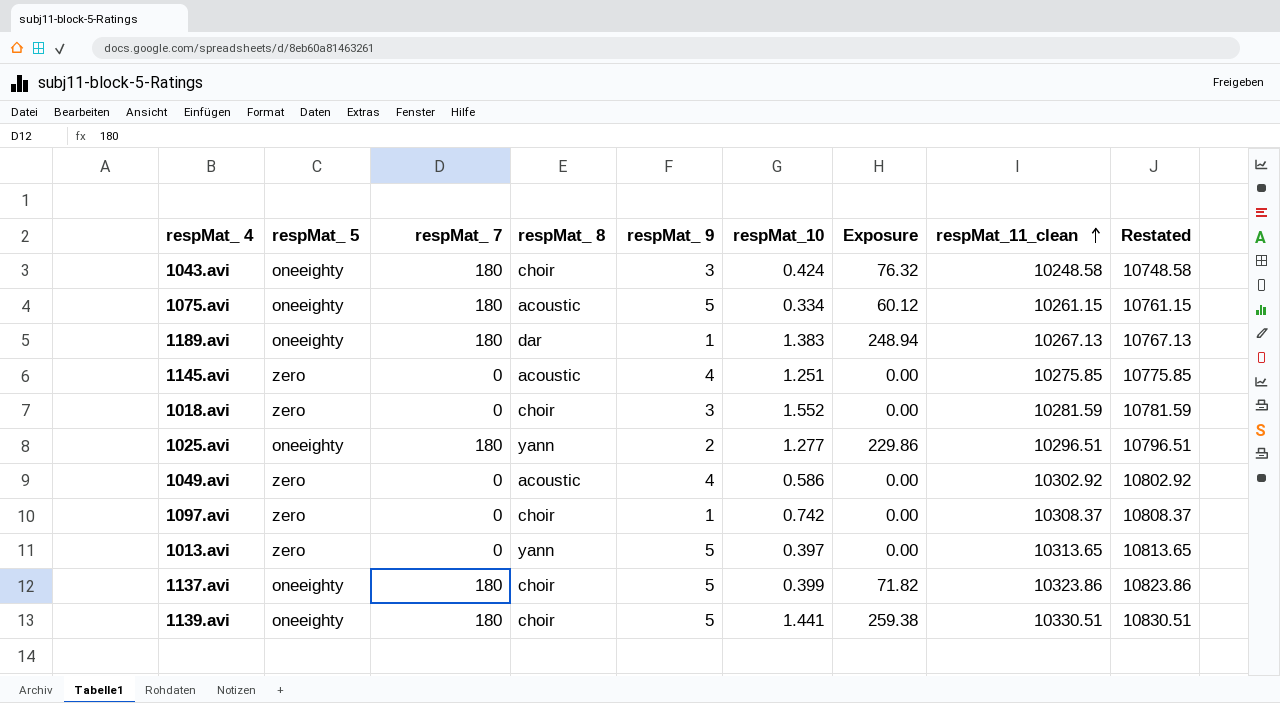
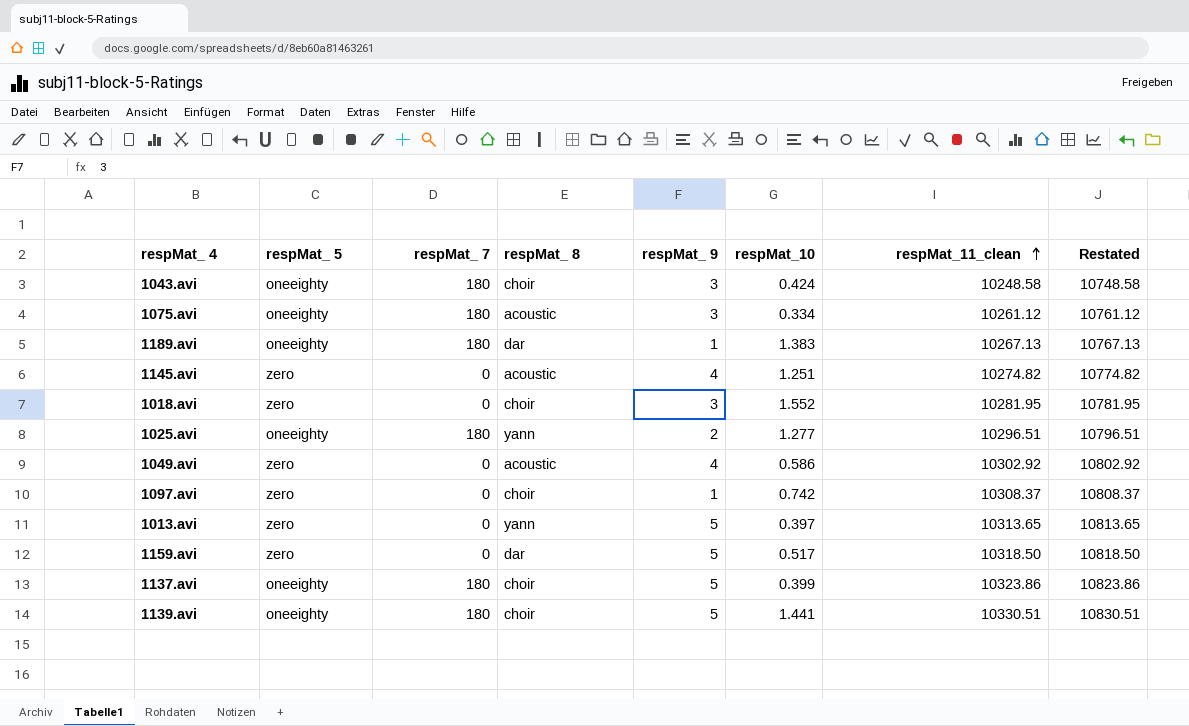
column Exposure | formula: [respMat_ 7] * [respMat_10] -> none
1075.avi | respMat_ 9: 5 -> 3
1075.avi | respMat_11_clean: 10261.15 -> 10261.12
1075.avi | Restated: 10761.15 -> 10761.12
1145.avi | respMat_11_clean: 10275.85 -> 10274.82
1145.avi | Restated: 10775.85 -> 10774.82
1018.avi | respMat_11_clean: 10281.59 -> 10281.95
1018.avi | Restated: 10781.59 -> 10781.95
row 1159.avi: none -> zero | 0 | dar | 5 | 0.517 | 10318.50 | 10818.50

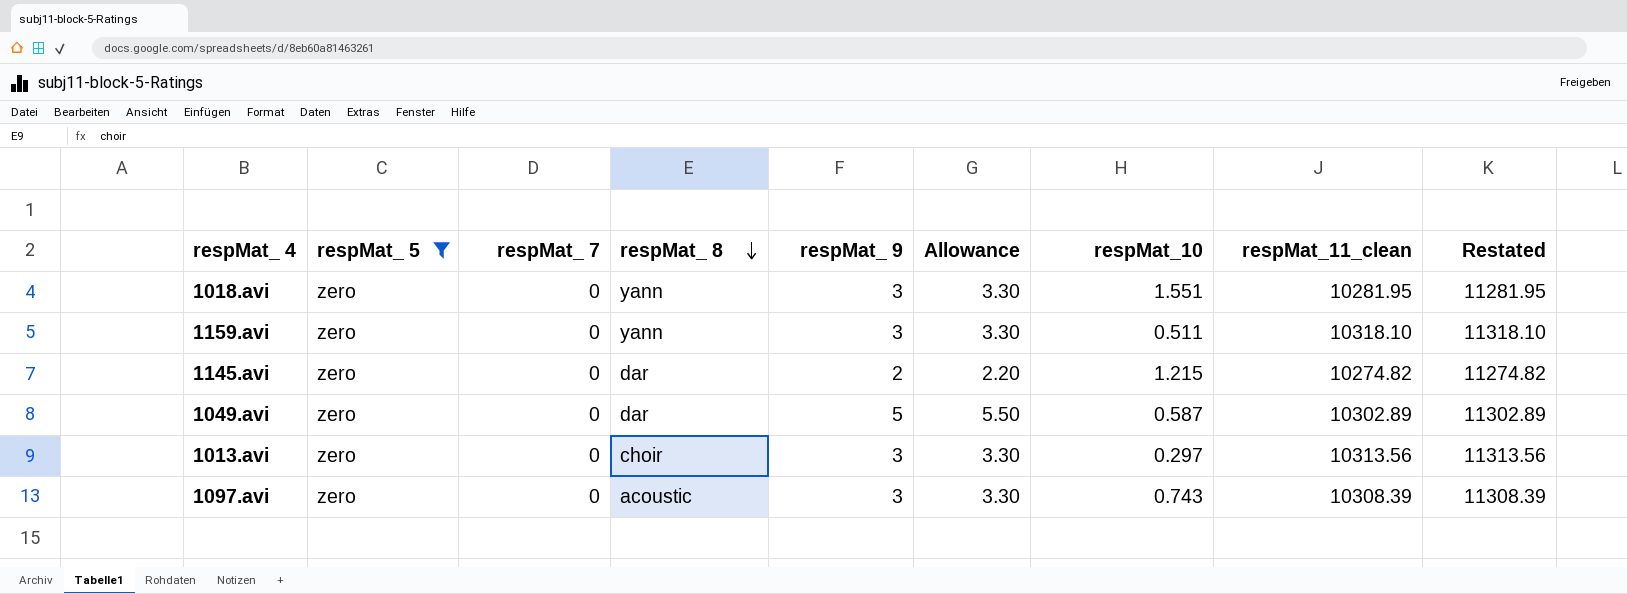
filter: none -> respMat_ 5 = zero
row order: respMat_11_clean ascending -> respMat_ 8 descending
column Allowance | formula: none -> [respMat_ 9] * 1.1
column Restated | formula: [respMat_11_clean] + 500 -> [respMat_11_clean] + 1000
1018.avi | respMat_ 8: choir -> yann
1018.avi | respMat_10: 1.552 -> 1.551
1159.avi | respMat_ 8: dar -> yann
1159.avi | respMat_ 9: 5 -> 3
1159.avi | respMat_10: 0.517 -> 0.511
1159.avi | respMat_11_clean: 10318.50 -> 10318.10
1145.avi | respMat_ 8: acoustic -> dar
1145.avi | respMat_ 9: 4 -> 2
1145.avi | respMat_10: 1.251 -> 1.215
1049.avi | respMat_ 8: acoustic -> dar
1049.avi | respMat_ 9: 4 -> 5
1049.avi | respMat_10: 0.586 -> 0.587
1049.avi | respMat_11_clean: 10302.92 -> 10302.89
1013.avi | respMat_ 8: yann -> choir
1013.avi | respMat_ 9: 5 -> 3
1013.avi | respMat_10: 0.397 -> 0.297
1013.avi | respMat_11_clean: 10313.65 -> 10313.56
1097.avi | respMat_ 8: choir -> acoustic
1097.avi | respMat_ 9: 1 -> 3
1097.avi | respMat_10: 0.742 -> 0.743
1097.avi | respMat_11_clean: 10308.37 -> 10308.39

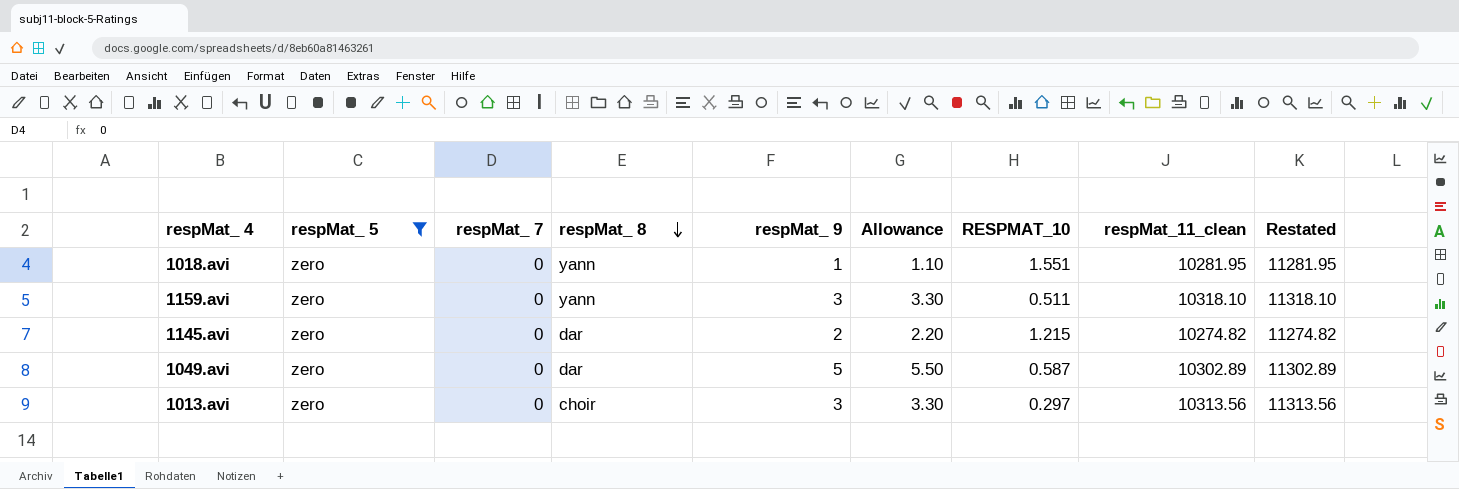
column name: respMat_10 -> RESPMAT_10
row 1097.avi: zero | 0 | acoustic | 3 | 3.30 | 0.743 | 10308.39 | 11308.39 -> none
1018.avi | respMat_ 9: 3 -> 1
1018.avi | Allowance: 3.30 -> 1.10

